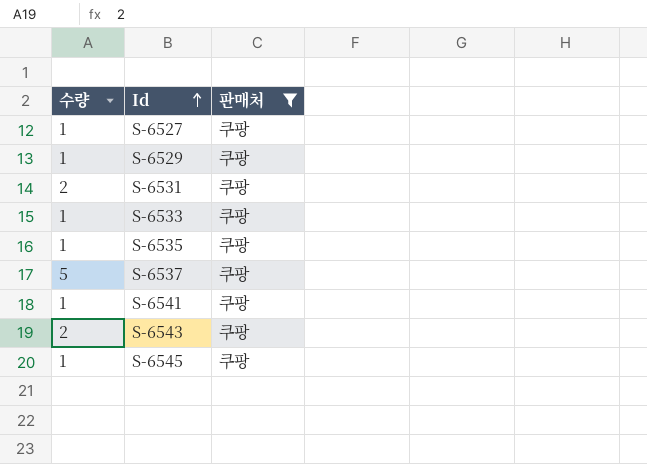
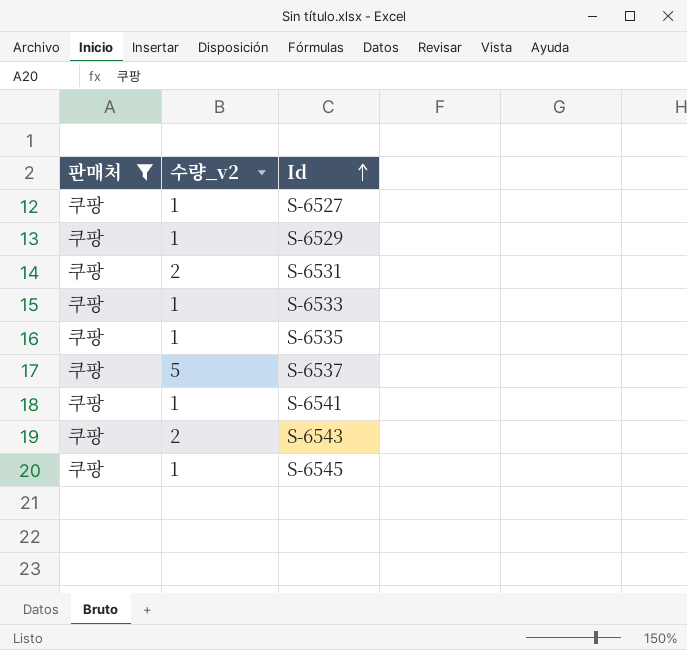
column 판매처 | position: 3 -> 1
column name: 수량 -> 수량_v2

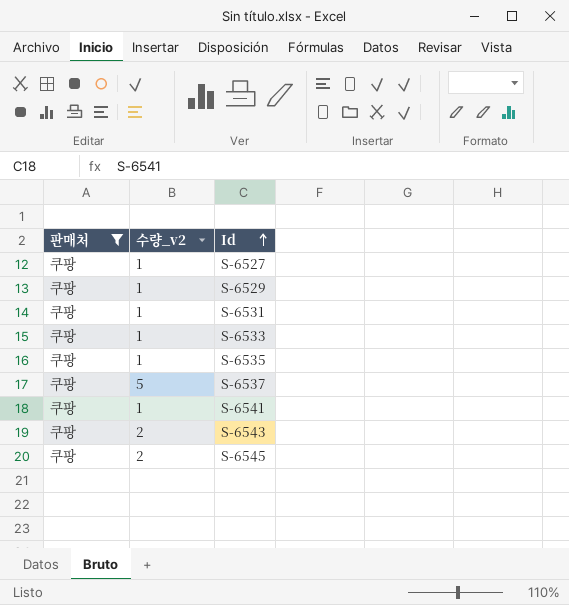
S-6531 | 수량_v2: 2 -> 1
S-6545 | 수량_v2: 1 -> 2

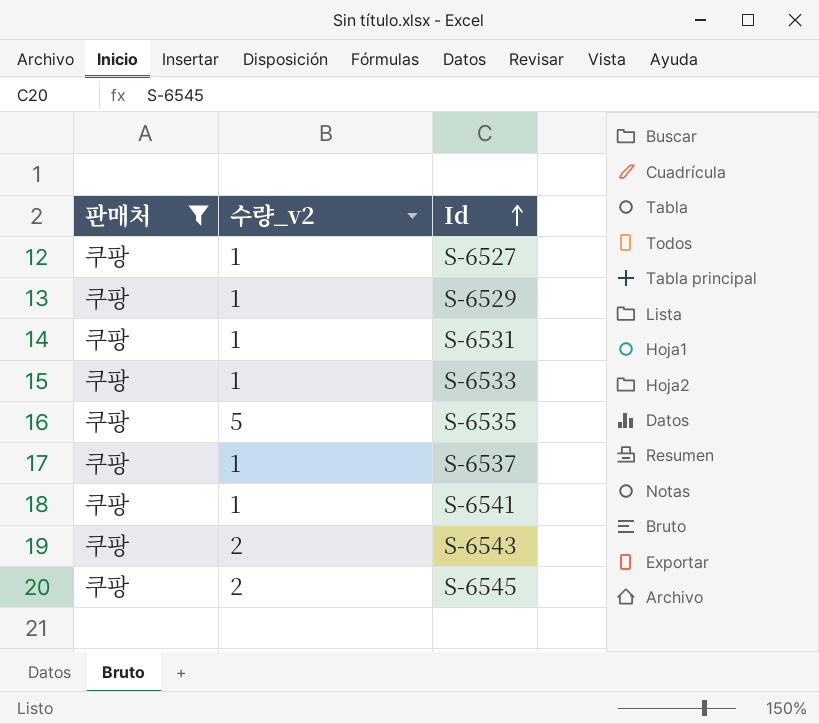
S-6535 | 수량_v2: 1 -> 5
S-6537 | 수량_v2: 5 -> 1

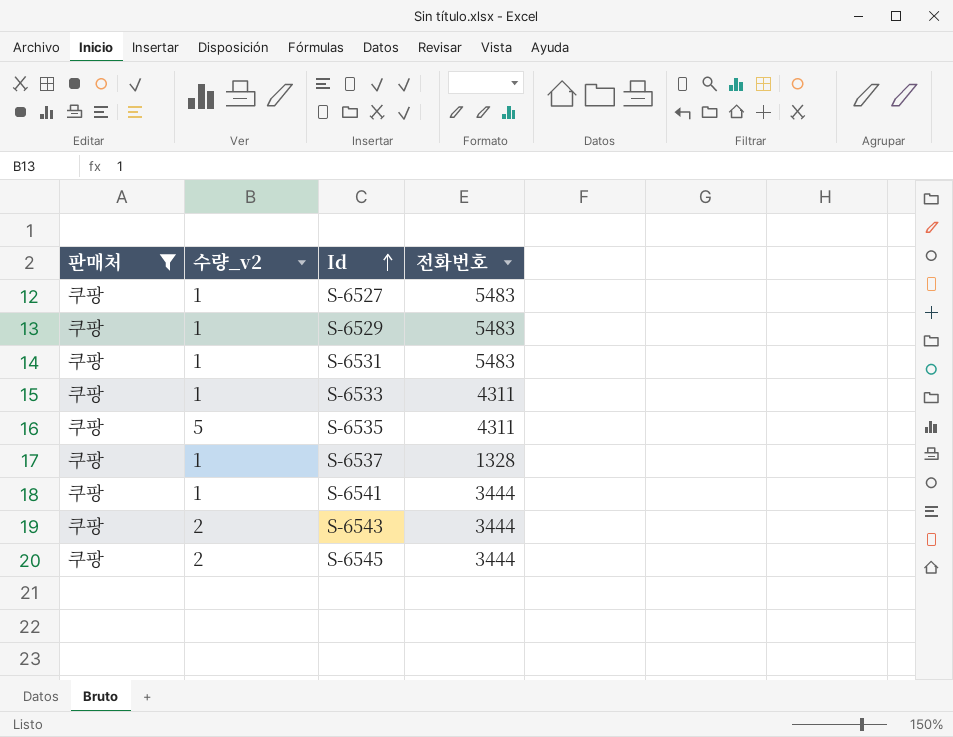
column 전화번호 | position: none -> 4

